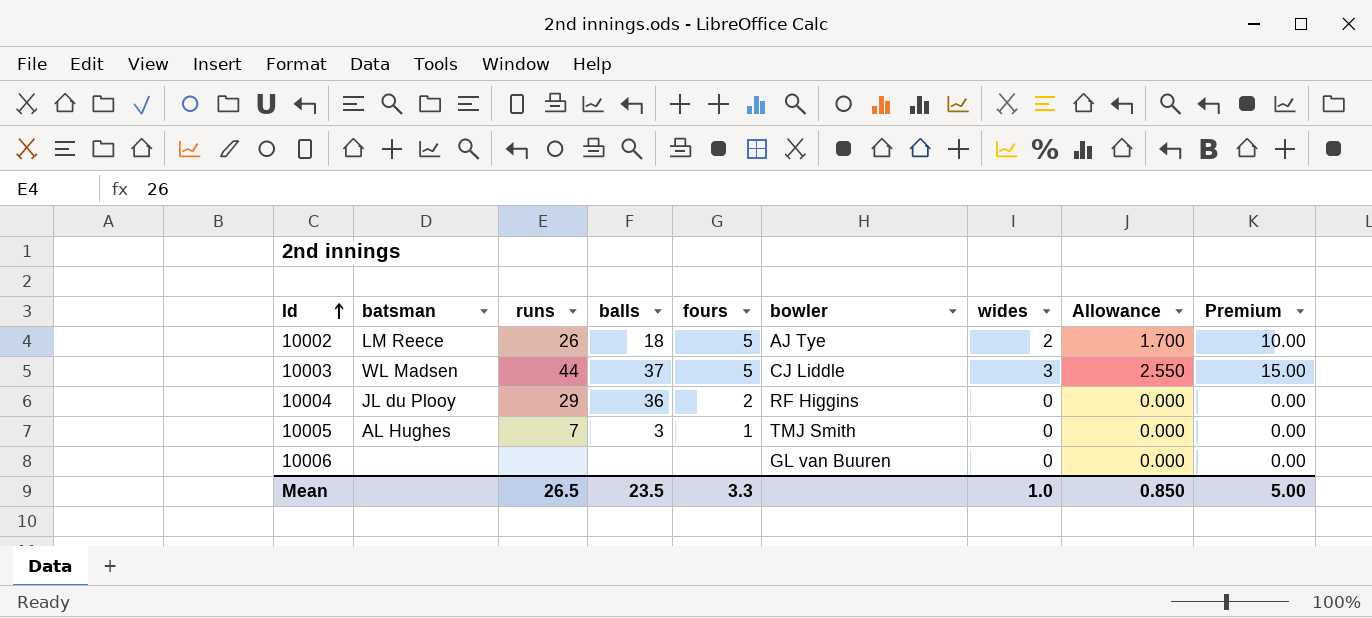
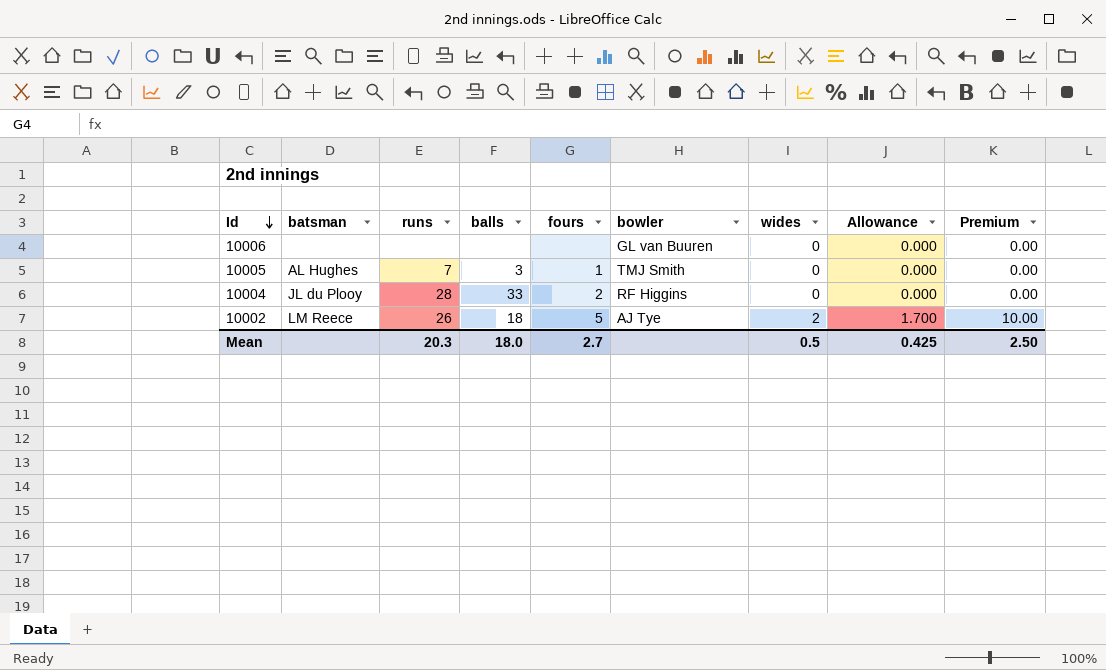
row order: Id ascending -> Id descending
row 10003: WL Madsen | 44 | 37 | 5 | CJ Liddle | 3 | 2.550 | 15.00 -> none
10004 | runs: 29 -> 28
10004 | balls: 36 -> 33
Mean | runs: 26.5 -> 20.3
Mean | balls: 23.5 -> 18.0
Mean | fours: 3.3 -> 2.7
Mean | wides: 1.0 -> 0.5
Mean | Allowance: 0.850 -> 0.425
Mean | Premium: 5.00 -> 2.50

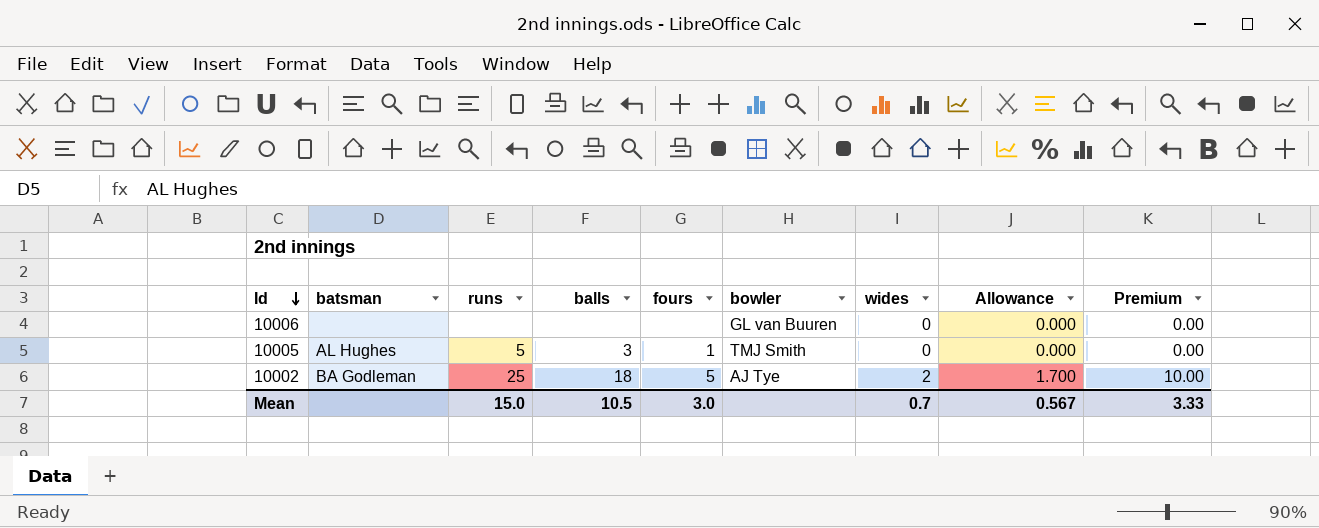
row 10004: JL du Plooy | 28 | 33 | 2 | RF Higgins | 0 | 0.000 | 0.00 -> none
10005 | runs: 7 -> 5
10002 | batsman: LM Reece -> BA Godleman
10002 | runs: 26 -> 25
Mean | runs: 20.3 -> 15.0
Mean | balls: 18.0 -> 10.5
Mean | fours: 2.7 -> 3.0
Mean | wides: 0.5 -> 0.7
Mean | Allowance: 0.425 -> 0.567
Mean | Premium: 2.50 -> 3.33

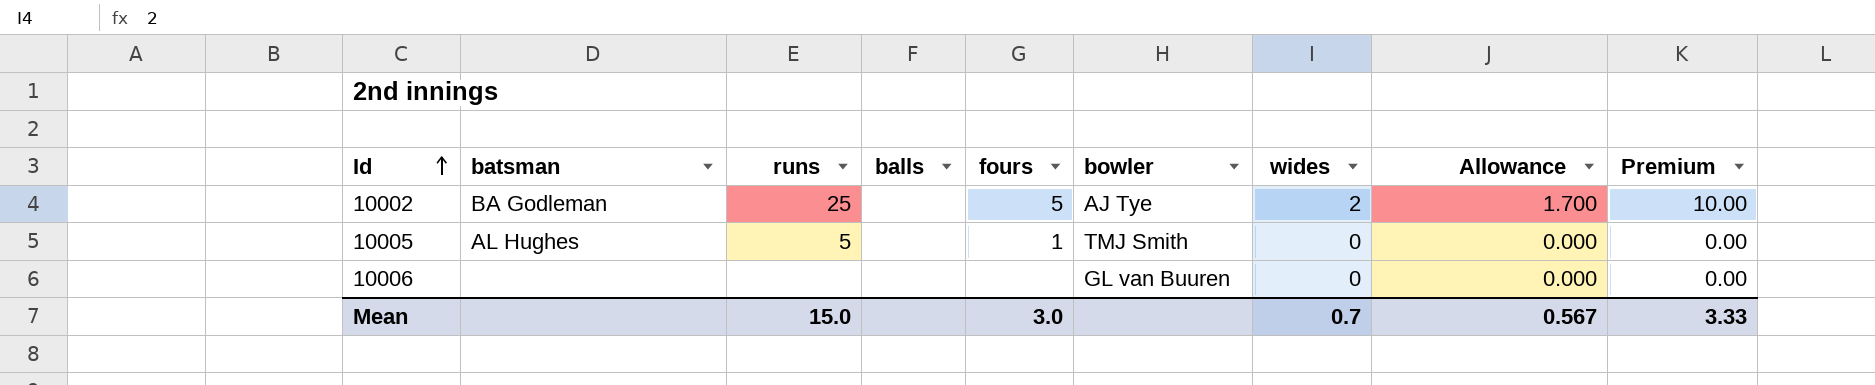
row order: Id descending -> Id ascending
10002 | balls: 18 -> none
10005 | balls: 3 -> none
Mean | balls: 10.5 -> none

